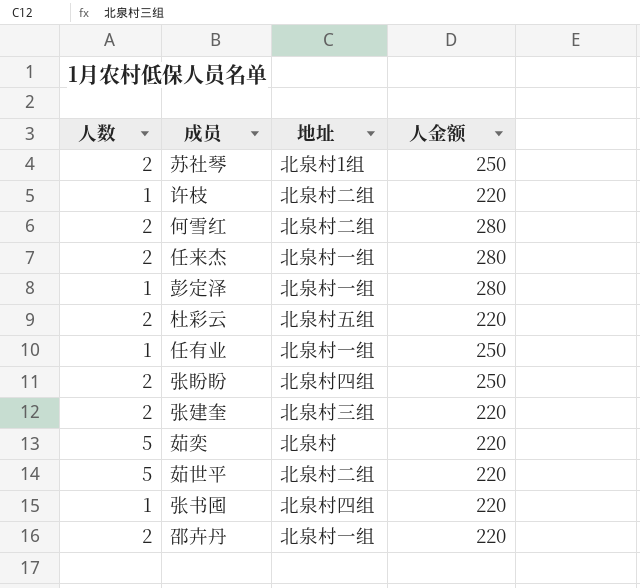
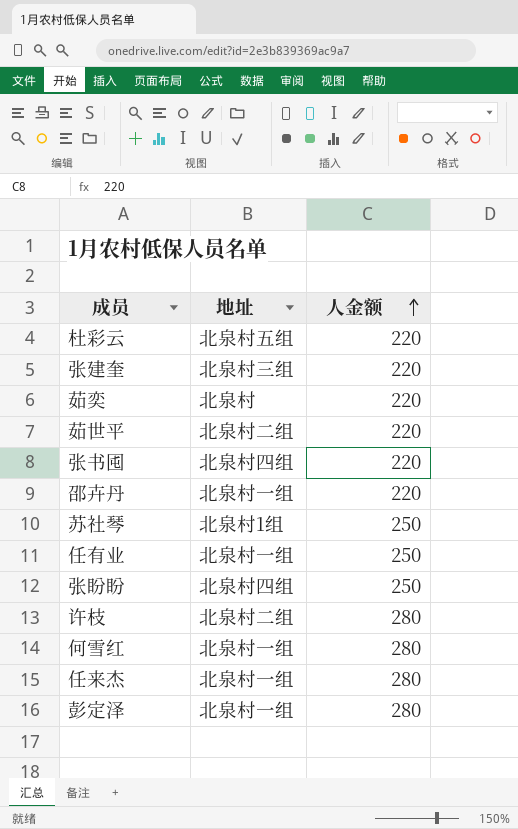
row order: none -> 人金额 ascending
column 人数 | position: 1 -> none
许枝 | 人金额: 220 -> 280
何雪红 | 地址: 北泉村二组 -> 北泉村一组

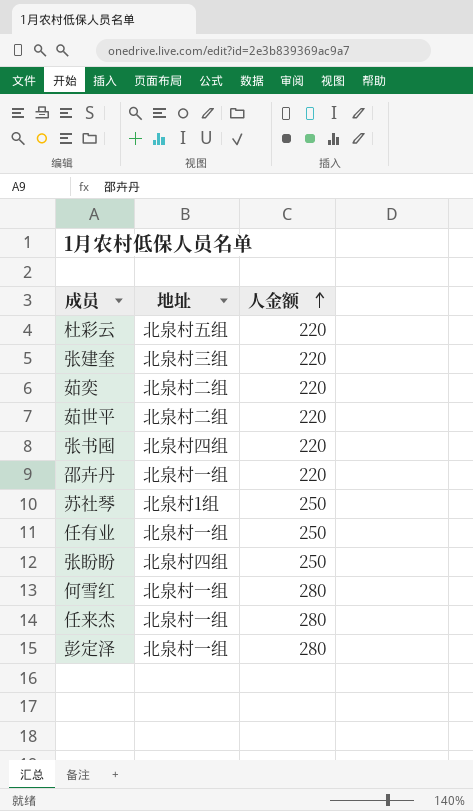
row 许枝: 北泉村二组 | 280 -> none
茹奕 | 地址: 北泉村 -> 北泉村二组

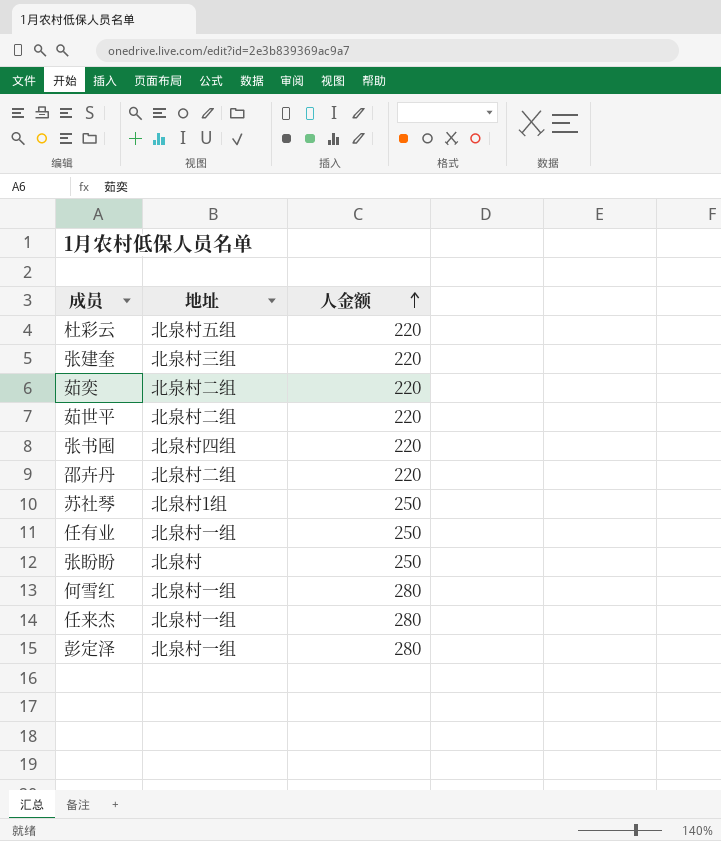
邵卉丹 | 地址: 北泉村一组 -> 北泉村二组
张盼盼 | 地址: 北泉村四组 -> 北泉村

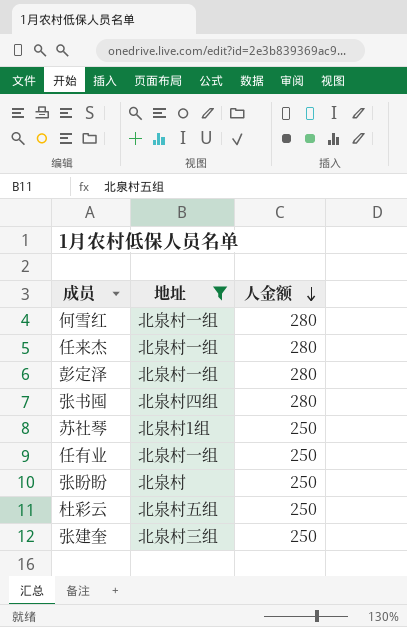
filter: none -> 地址 != 北泉村二组
row order: 人金额 ascending -> 人金额 descending
张书囤 | 人金额: 220 -> 280
杜彩云 | 人金额: 220 -> 250
张建奎 | 人金额: 220 -> 250

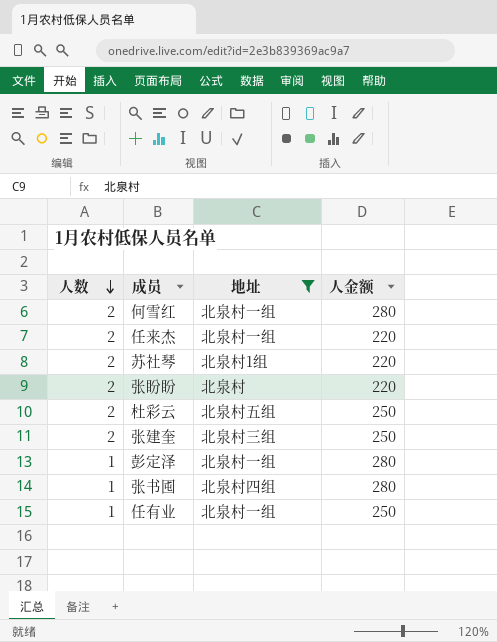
row order: 人金额 descending -> 人数 descending
column 人数 | position: none -> 1
任来杰 | 人金额: 280 -> 220
苏社琴 | 人金额: 250 -> 220
张盼盼 | 人金额: 250 -> 220

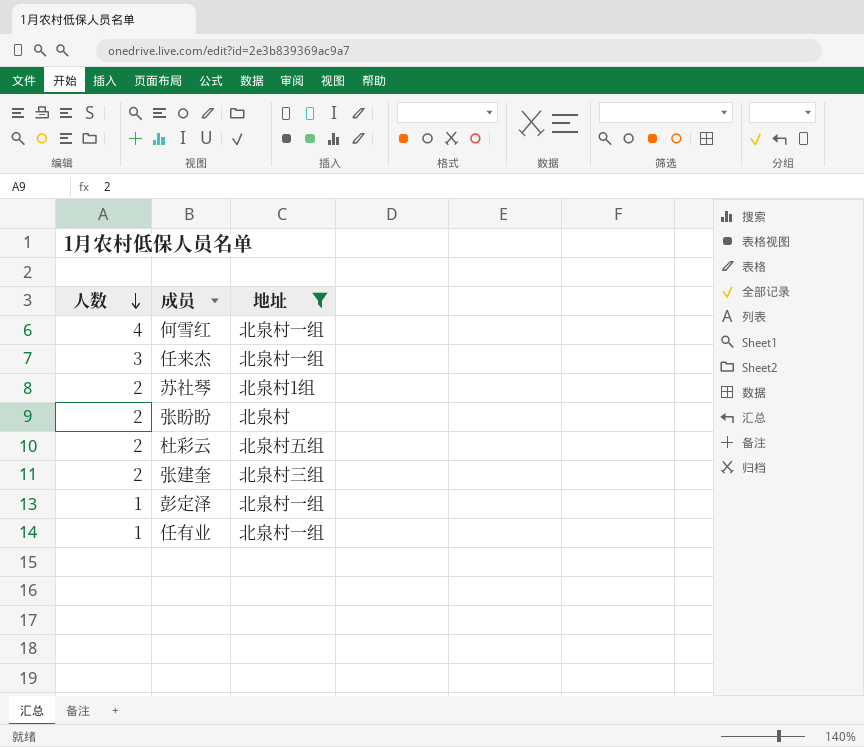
column 人金额 | position: 4 -> none
row 张书囤: 1 | 北泉村四组 | 280 -> none
何雪红 | 人数: 2 -> 4
任来杰 | 人数: 2 -> 3

